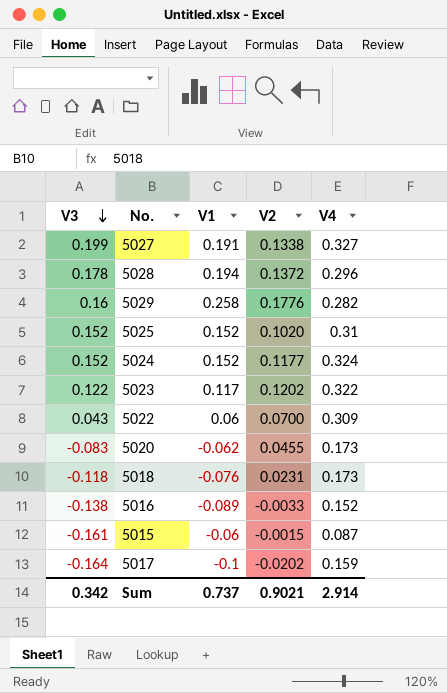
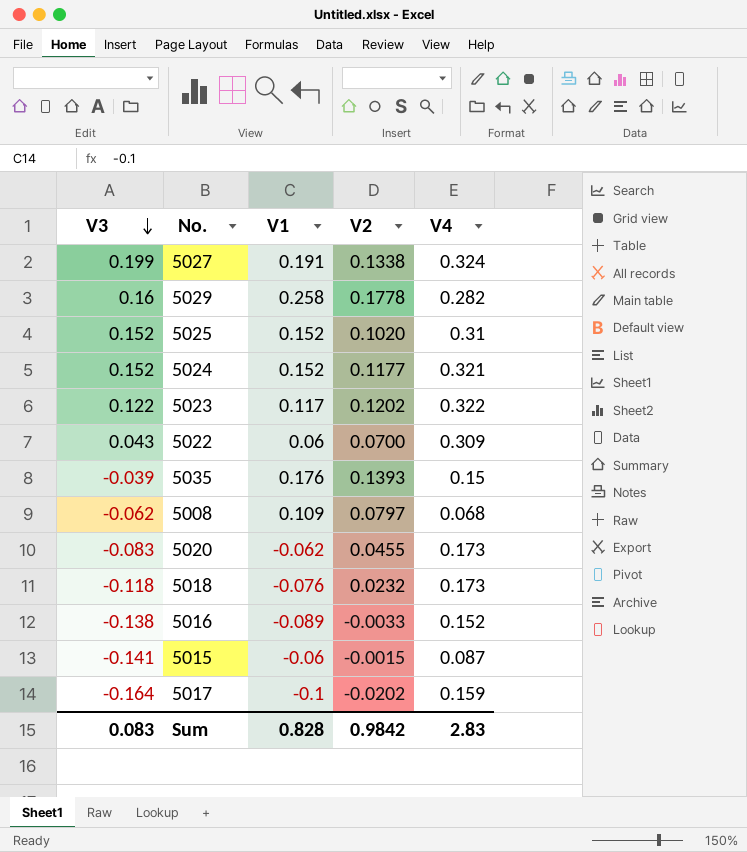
row 5028: 0.178 | 0.194 | 0.1372 | 0.296 -> none
5027 | V4: 0.327 -> 0.324
5029 | V2: 0.1776 -> 0.1778
5024 | V4: 0.324 -> 0.321
row 5035: none -> -0.039 | 0.176 | 0.1393 | 0.15
row 5008: none -> -0.062 | 0.109 | 0.0797 | 0.068
5018 | V2: 0.0231 -> 0.0232
5015 | V3: -0.161 -> -0.141
Sum | V3: 0.342 -> 0.083
Sum | V1: 0.737 -> 0.828
Sum | V2: 0.9021 -> 0.9842
Sum | V4: 2.914 -> 2.83

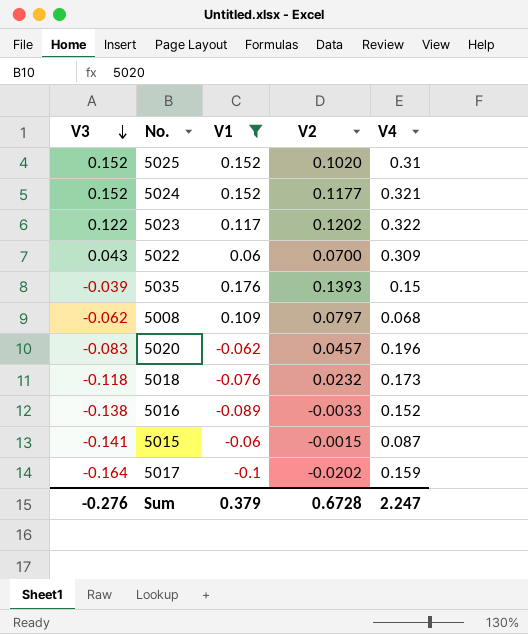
filter: none -> V1 <= 0.176
5020 | V2: 0.0455 -> 0.0457
5020 | V4: 0.173 -> 0.196
Sum | V3: 0.083 -> -0.276
Sum | V1: 0.828 -> 0.379
Sum | V2: 0.9842 -> 0.6728
Sum | V4: 2.83 -> 2.247

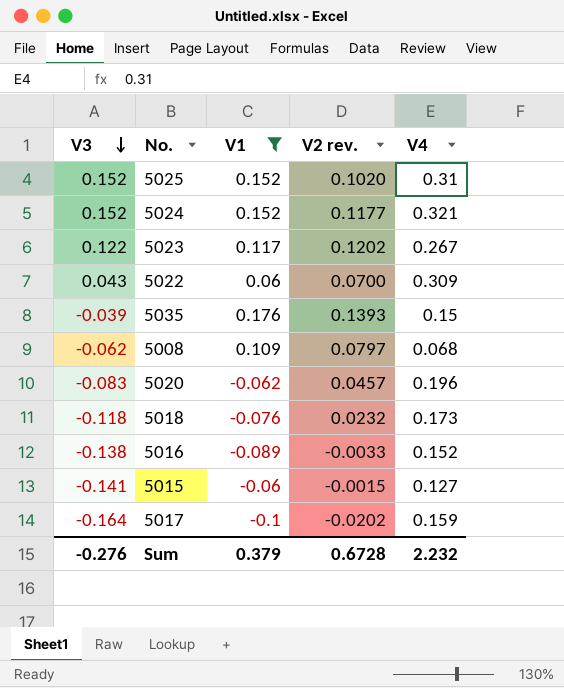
column name: V2 -> V2 rev.
5023 | V4: 0.322 -> 0.267
5015 | V4: 0.087 -> 0.127
Sum | V4: 2.247 -> 2.232

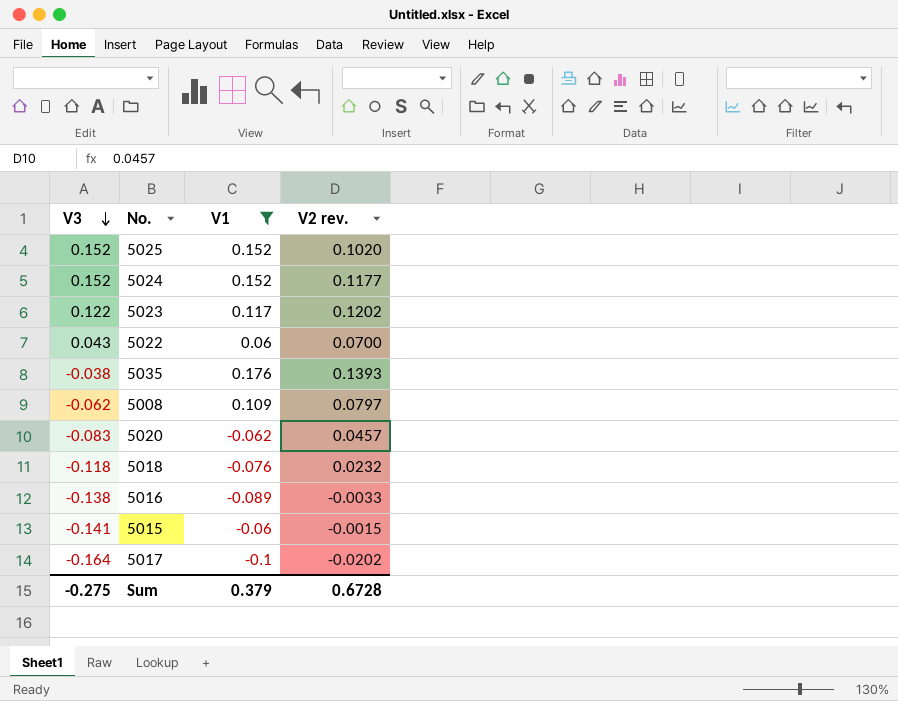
column V4 | position: 5 -> none
5035 | V3: -0.039 -> -0.038
Sum | V3: -0.276 -> -0.275

